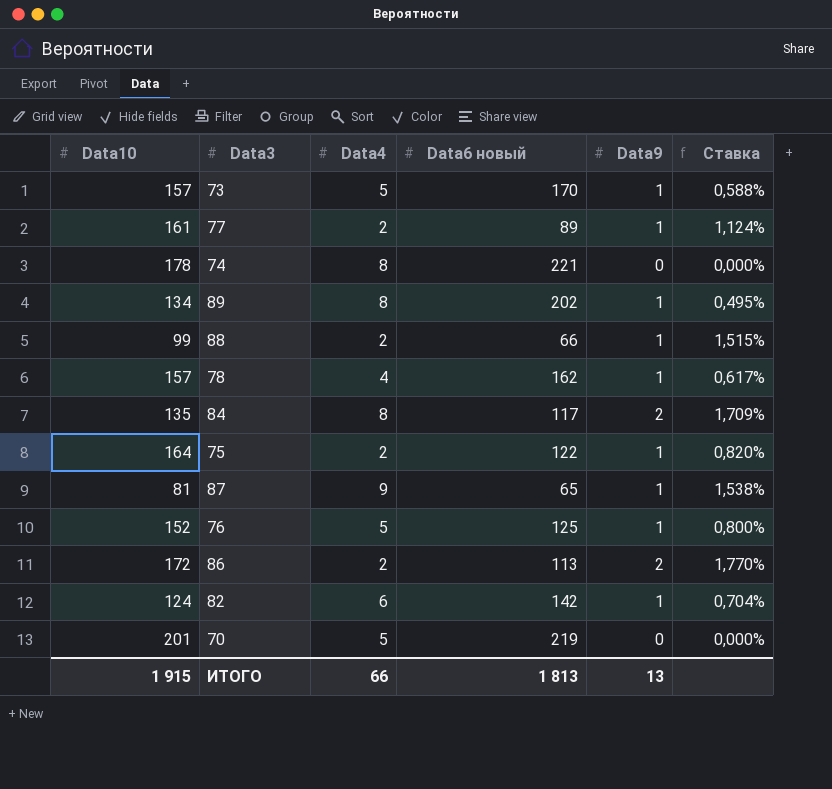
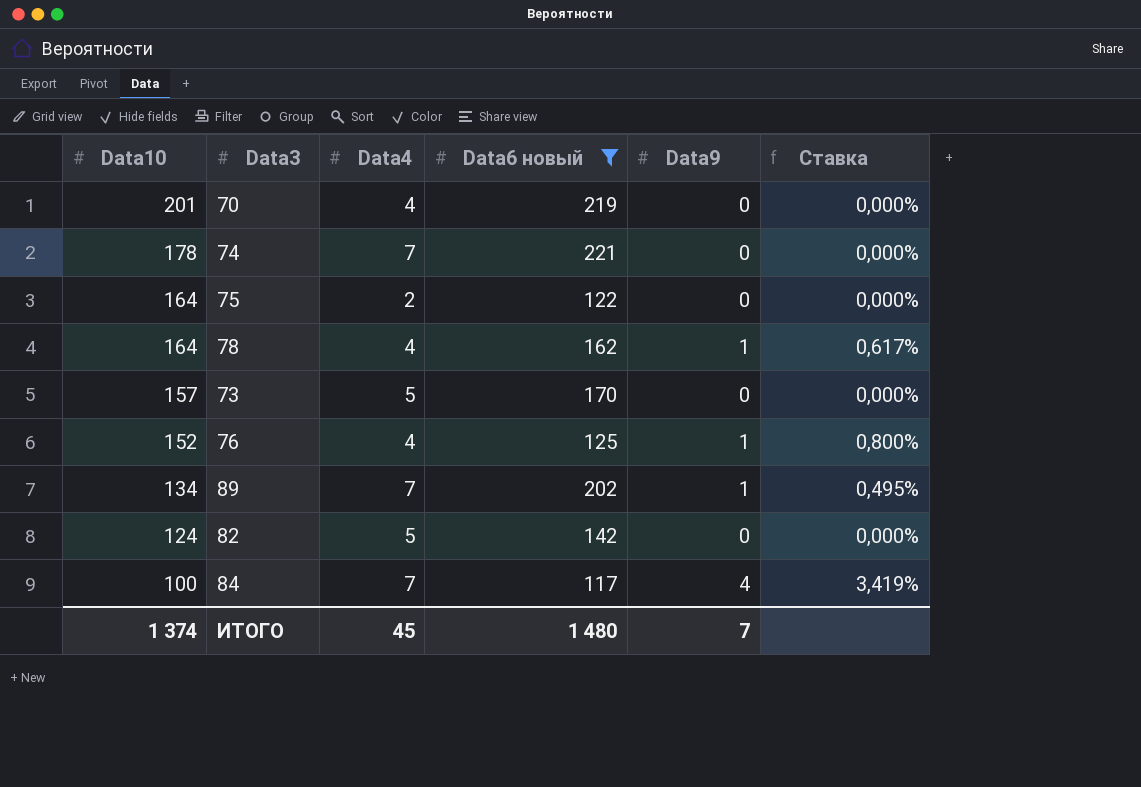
filter: none -> Data6 новый >= 117
row order: none -> Data10 descending
70 | Data4: 5 -> 4
74 | Data4: 8 -> 7
75 | Data9: 1 -> 0
75 | Ставка: 0,820% -> 0,000%
78 | Data10: 157 -> 164
73 | Data9: 1 -> 0
73 | Ставка: 0,588% -> 0,000%
76 | Data4: 5 -> 4
89 | Data4: 8 -> 7
82 | Data4: 6 -> 5
82 | Data9: 1 -> 0
82 | Ставка: 0,704% -> 0,000%
84 | Data10: 135 -> 100
84 | Data4: 8 -> 7
84 | Data9: 2 -> 4
84 | Ставка: 1,709% -> 3,419%
ИТОГО | Data10: 1 915 -> 1 374
ИТОГО | Data4: 66 -> 45
ИТОГО | Data6 новый: 1 813 -> 1 480
ИТОГО | Data9: 13 -> 7

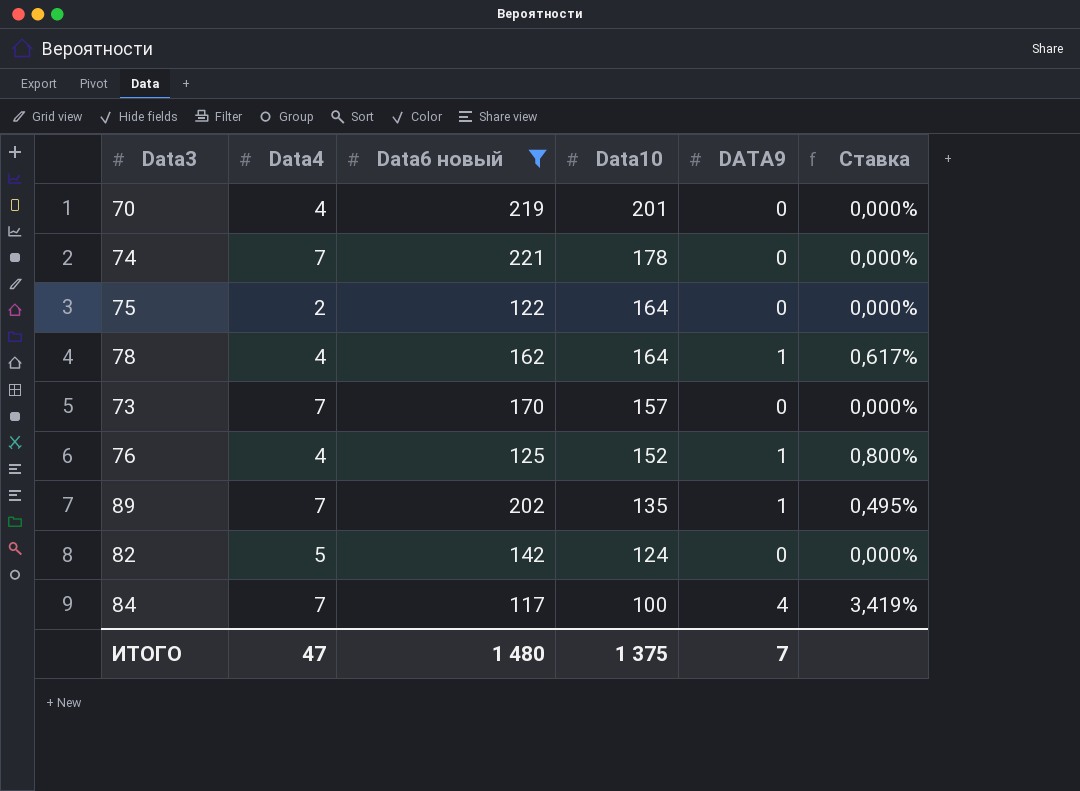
column Data10 | position: 1 -> 4
column name: Data9 -> DATA9
73 | Data4: 5 -> 7
89 | Data10: 134 -> 135
ИТОГО | Data4: 45 -> 47
ИТОГО | Data10: 1 374 -> 1 375

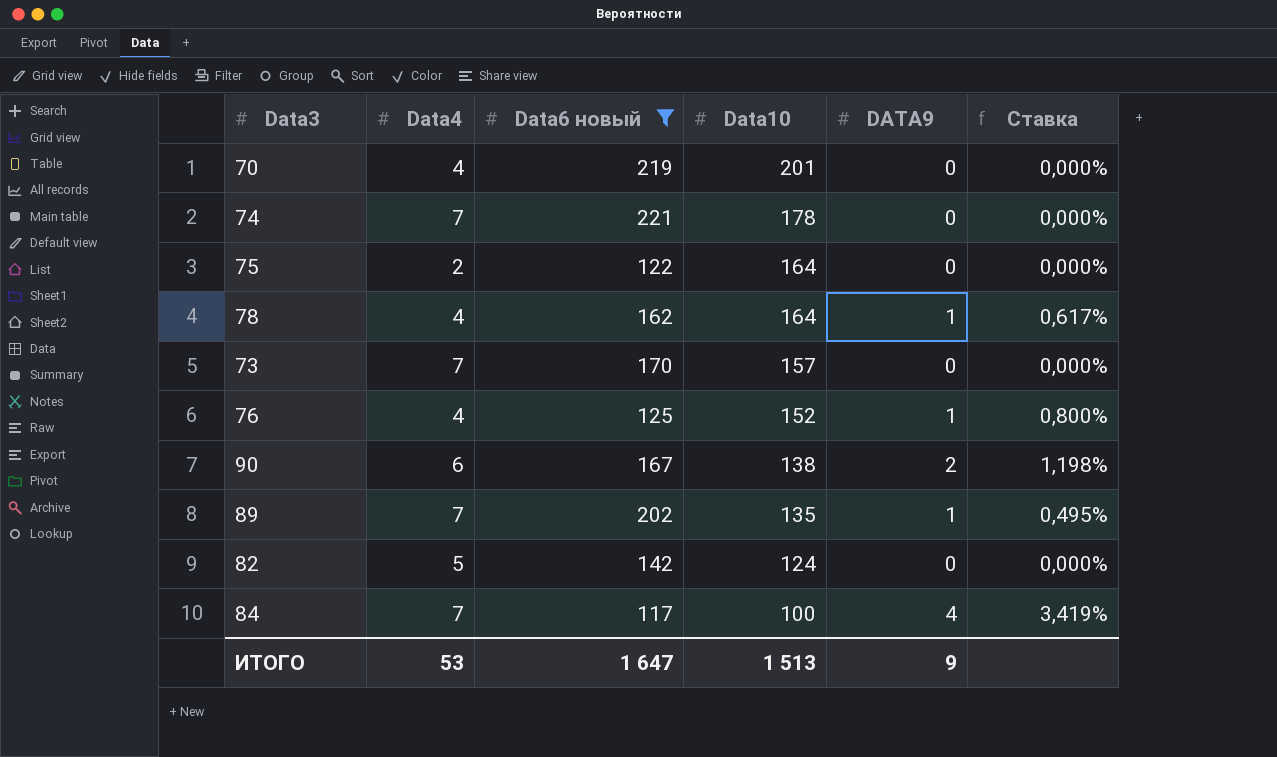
row 90: none -> 6 | 167 | 138 | 2 | 1,198%
ИТОГО | Data4: 47 -> 53
ИТОГО | Data6 новый: 1 480 -> 1 647
ИТОГО | Data10: 1 375 -> 1 513
ИТОГО | DATA9: 7 -> 9

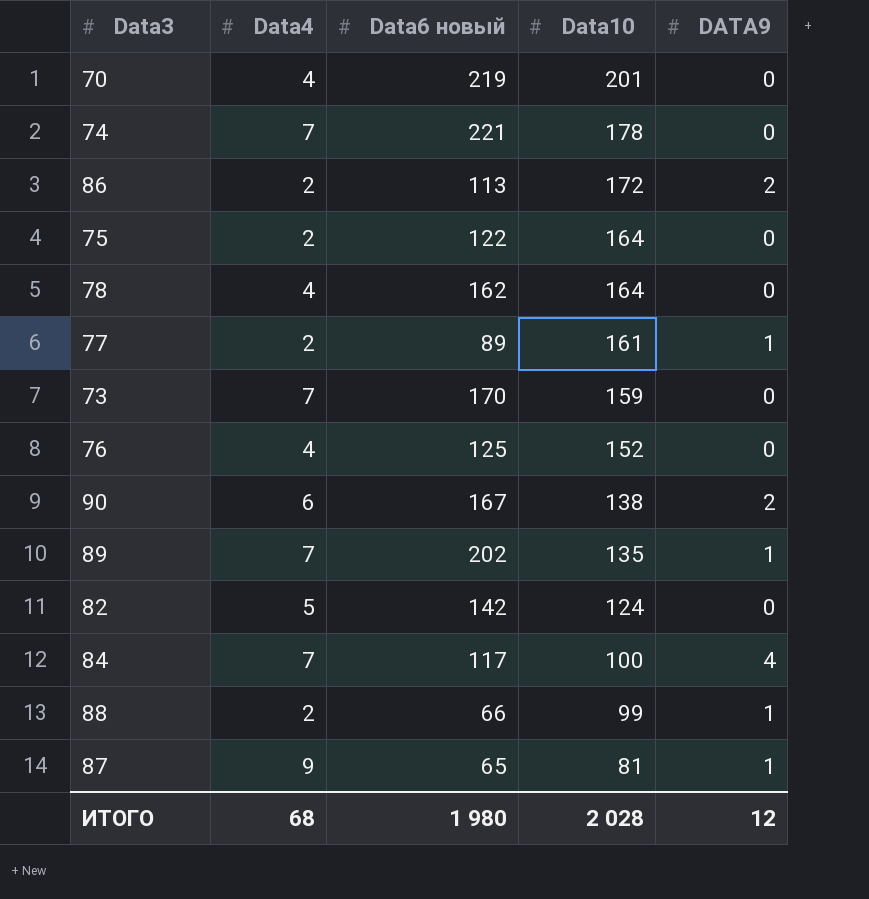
filter: Data6 новый >= 117 -> none
column Ставка | formula: [DATA9] / [Data6 новый] -> none
78 | DATA9: 1 -> 0
73 | Data10: 157 -> 159
76 | DATA9: 1 -> 0
ИТОГО | Data4: 53 -> 68
ИТОГО | Data6 новый: 1 647 -> 1 980
ИТОГО | Data10: 1 513 -> 2 028
ИТОГО | DATA9: 9 -> 12

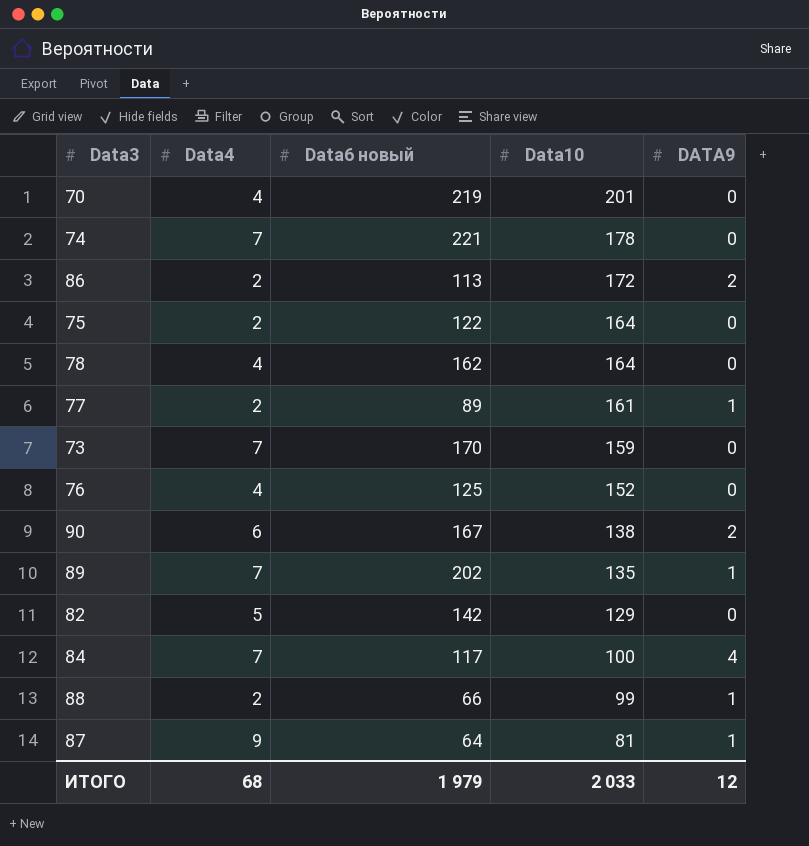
82 | Data10: 124 -> 129
87 | Data6 новый: 65 -> 64
ИТОГО | Data6 новый: 1 980 -> 1 979
ИТОГО | Data10: 2 028 -> 2 033

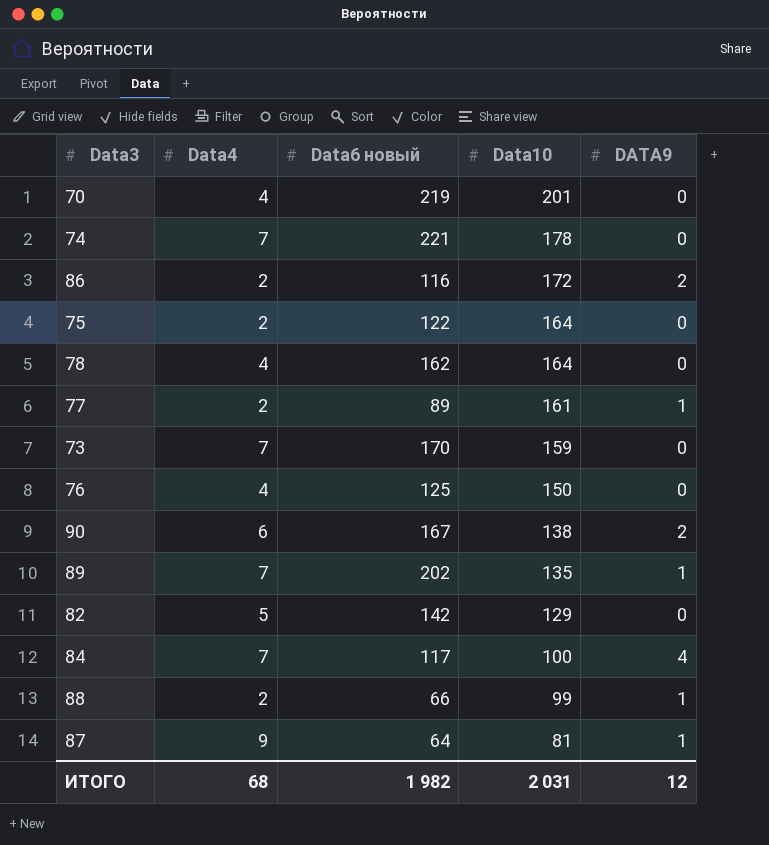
86 | Data6 новый: 113 -> 116
76 | Data10: 152 -> 150
ИТОГО | Data6 новый: 1 979 -> 1 982
ИТОГО | Data10: 2 033 -> 2 031

